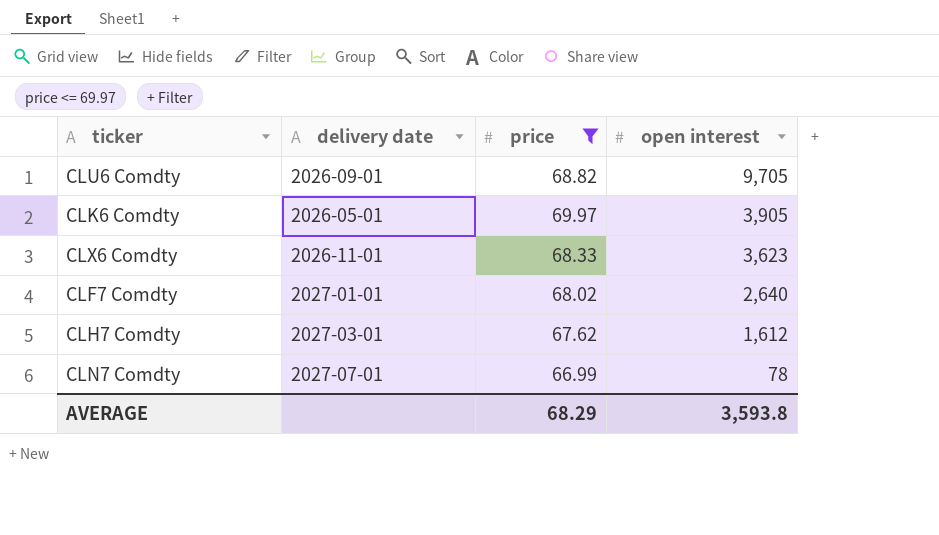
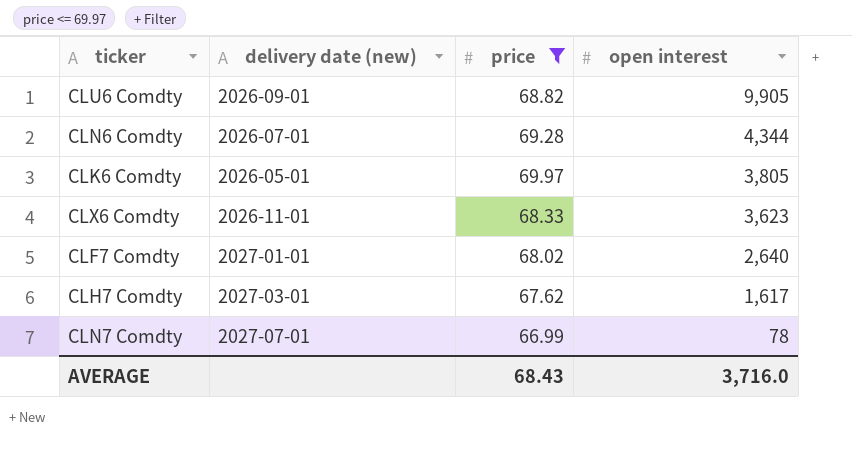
column name: delivery date -> delivery date (new)
CLU6 Comdty | open interest: 9,705 -> 9,905
row CLN6 Comdty: none -> 2026-07-01 | 69.28 | 4,344
CLK6 Comdty | open interest: 3,905 -> 3,805
CLH7 Comdty | open interest: 1,612 -> 1,617
AVERAGE | price: 68.29 -> 68.43
AVERAGE | open interest: 3,593.8 -> 3,716.0

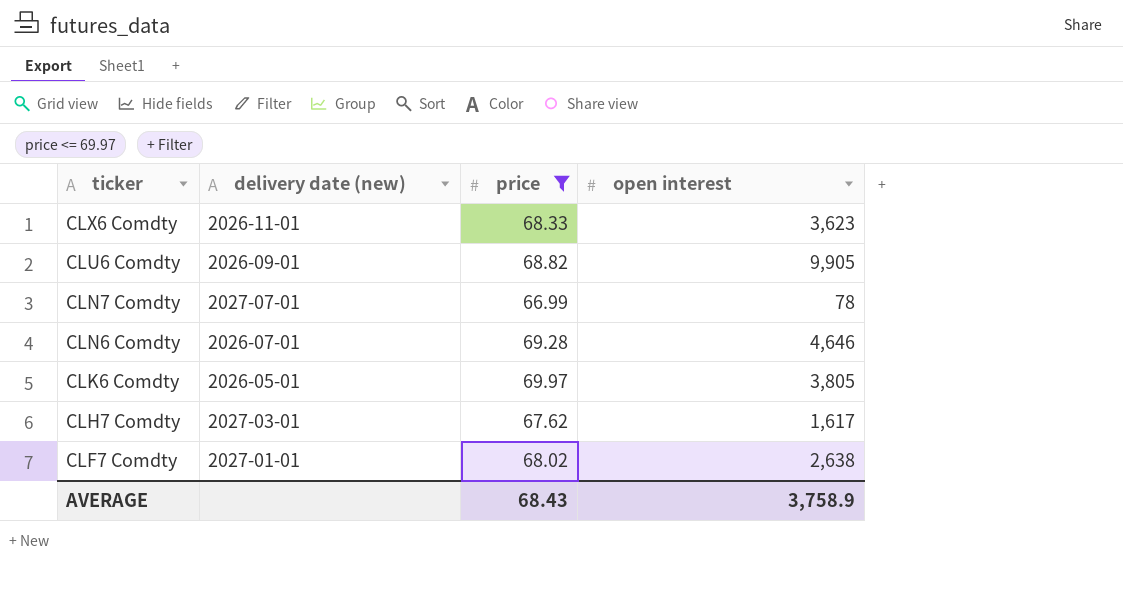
row order: open interest descending -> ticker descending
CLN6 Comdty | open interest: 4,344 -> 4,646
CLF7 Comdty | open interest: 2,640 -> 2,638
AVERAGE | open interest: 3,716.0 -> 3,758.9

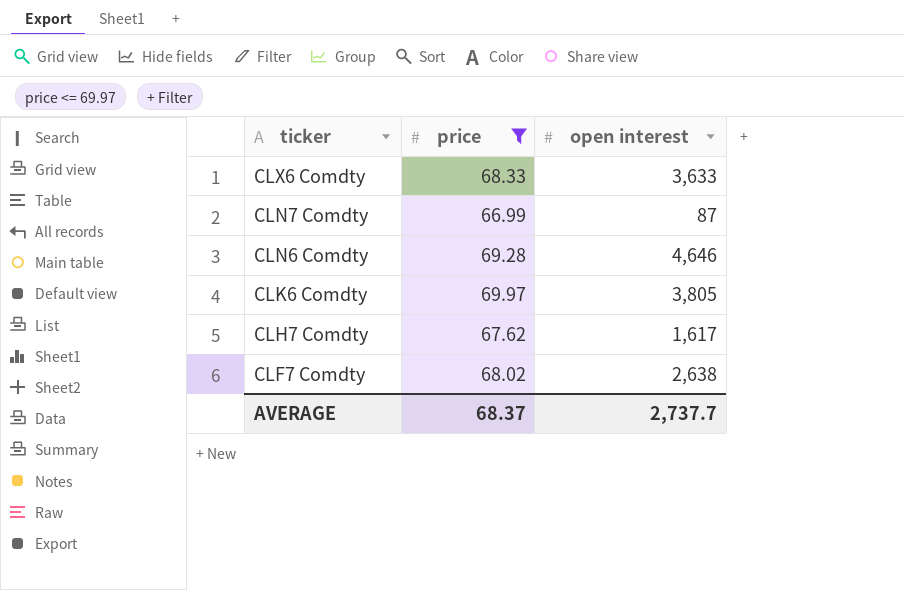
column delivery date (new) | position: 2 -> none
row CLU6 Comdty: 2026-09-01 | 68.82 | 9,905 -> none
CLX6 Comdty | open interest: 3,623 -> 3,633
CLN7 Comdty | open interest: 78 -> 87
AVERAGE | price: 68.43 -> 68.37
AVERAGE | open interest: 3,758.9 -> 2,737.7

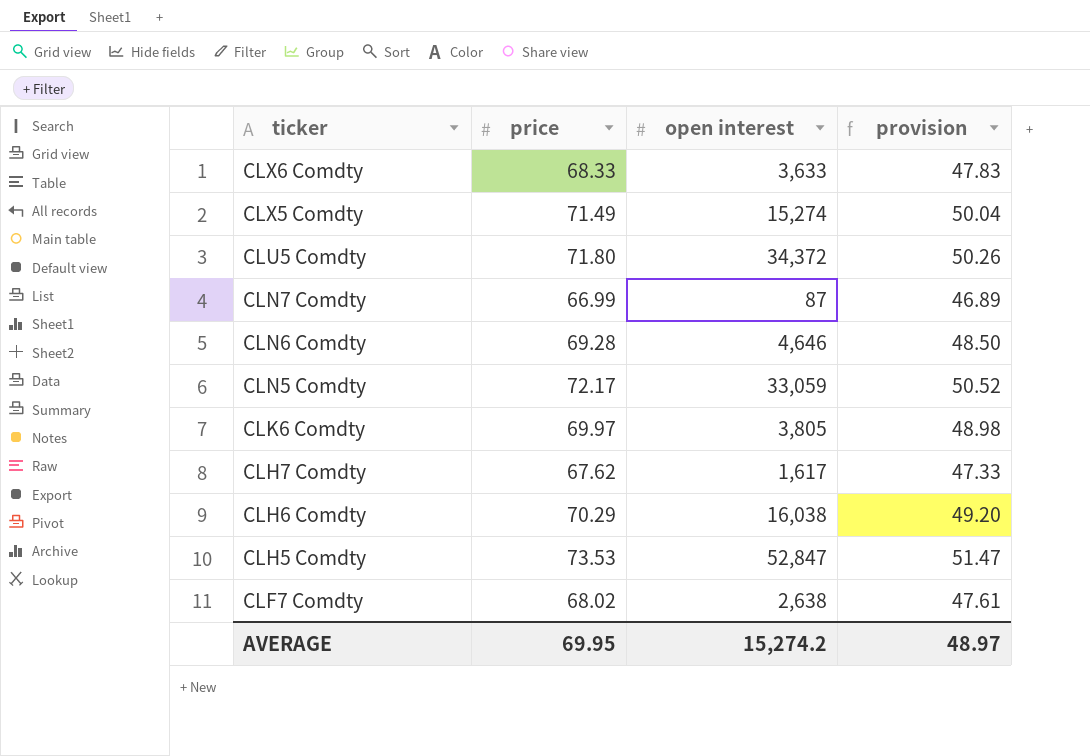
filter: price <= 69.97 -> none
column provision | formula: none -> [price] * 0.7
AVERAGE | price: 68.37 -> 69.95
AVERAGE | open interest: 2,737.7 -> 15,274.2

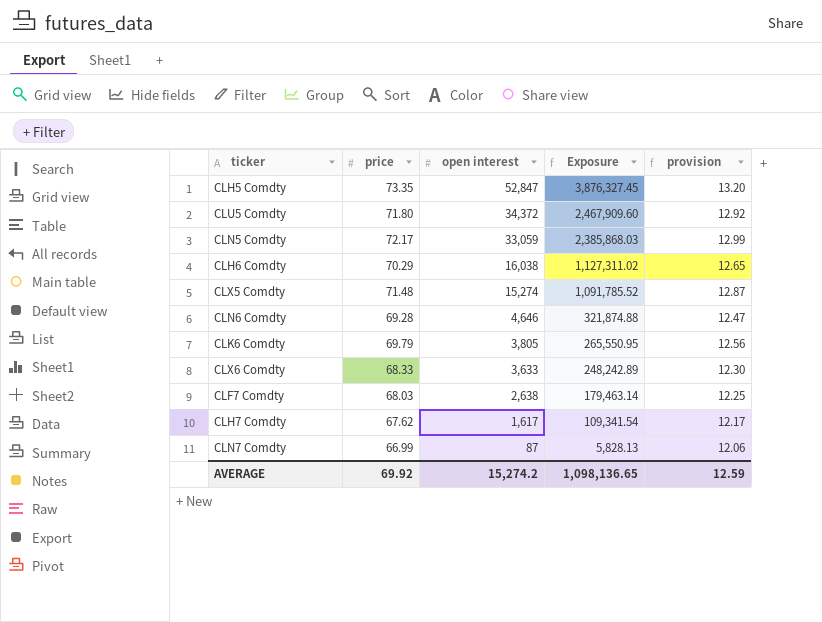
row order: ticker descending -> open interest descending
column Exposure | formula: none -> [price] * [open interest]
column provision | formula: [price] * 0.7 -> [price] * 0.18
CLH5 Comdty | price: 73.53 -> 73.35
CLX5 Comdty | price: 71.49 -> 71.48
CLK6 Comdty | price: 69.97 -> 69.79
CLF7 Comdty | price: 68.02 -> 68.03
AVERAGE | price: 69.95 -> 69.92
AVERAGE | provision: 48.97 -> 12.59

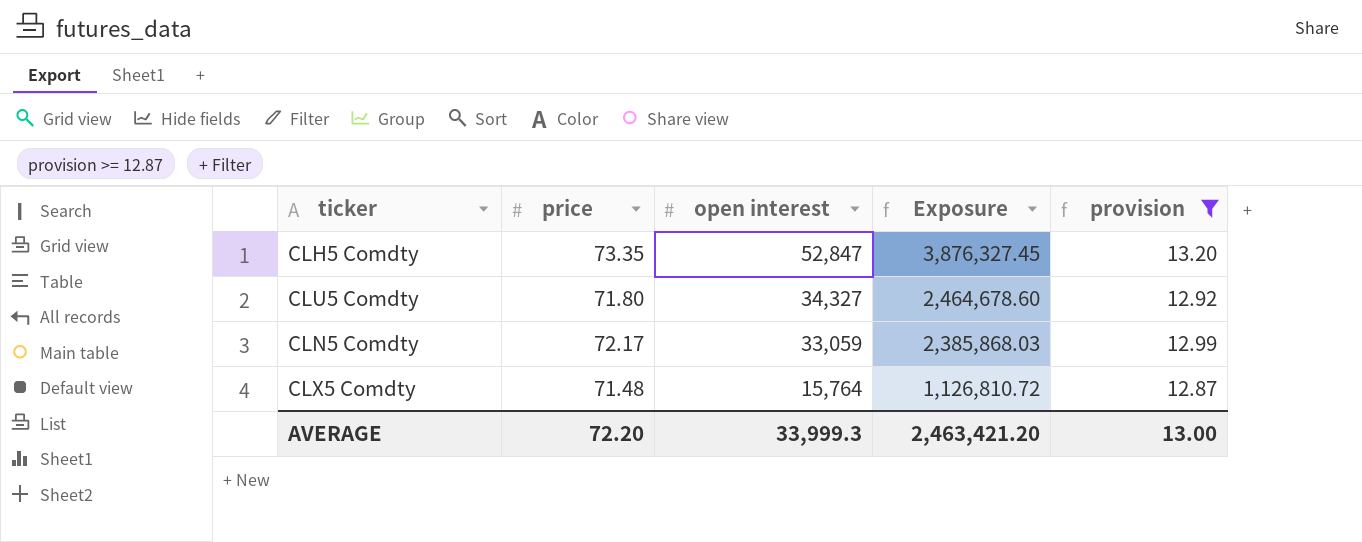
filter: none -> provision >= 12.87
CLU5 Comdty | open interest: 34,372 -> 34,327
CLU5 Comdty | Exposure: 2,467,909.60 -> 2,464,678.60
CLX5 Comdty | open interest: 15,274 -> 15,764
CLX5 Comdty | Exposure: 1,091,785.52 -> 1,126,810.72
AVERAGE | price: 69.92 -> 72.20
AVERAGE | open interest: 15,274.2 -> 33,999.3
AVERAGE | Exposure: 1,098,136.65 -> 2,463,421.20
AVERAGE | provision: 12.59 -> 13.00

